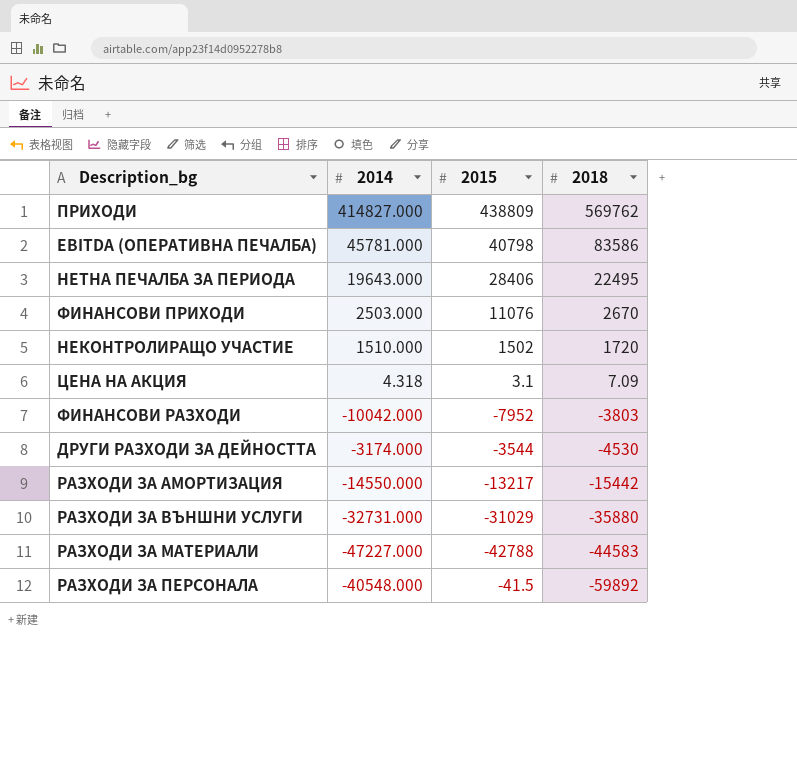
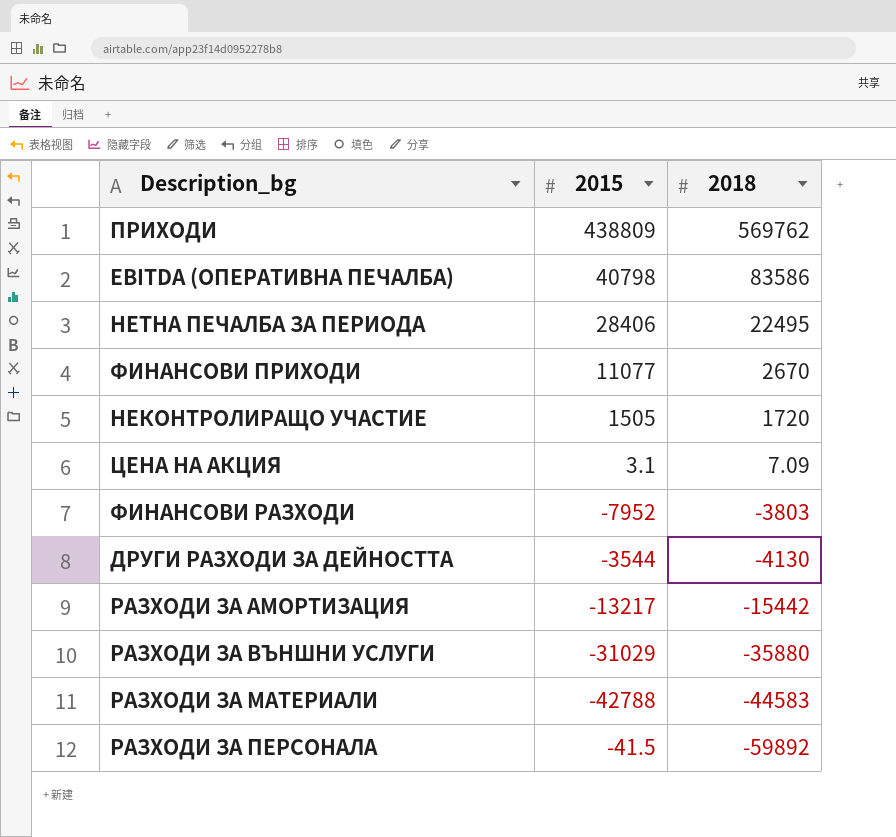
column 2014 | position: 2 -> none
ФИНАНСОВИ ПРИХОДИ | 2015: 11076 -> 11077
НЕКОНТРОЛИРАЩО УЧАСТИЕ | 2015: 1502 -> 1505
ДРУГИ РАЗХОДИ ЗА ДЕЙНОСТТА | 2018: -4530 -> -4130

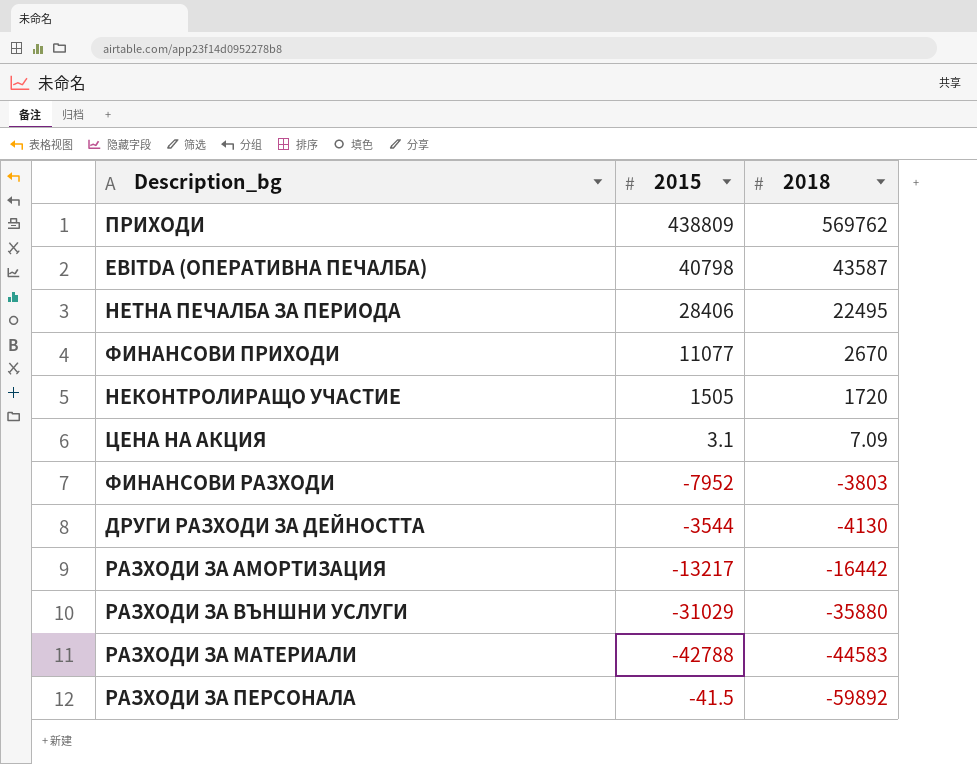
EBITDA (ОПЕРАТИВНА ПЕЧАЛБА) | 2018: 83586 -> 43587
РАЗХОДИ ЗА АМОРТИЗАЦИЯ | 2018: -15442 -> -16442

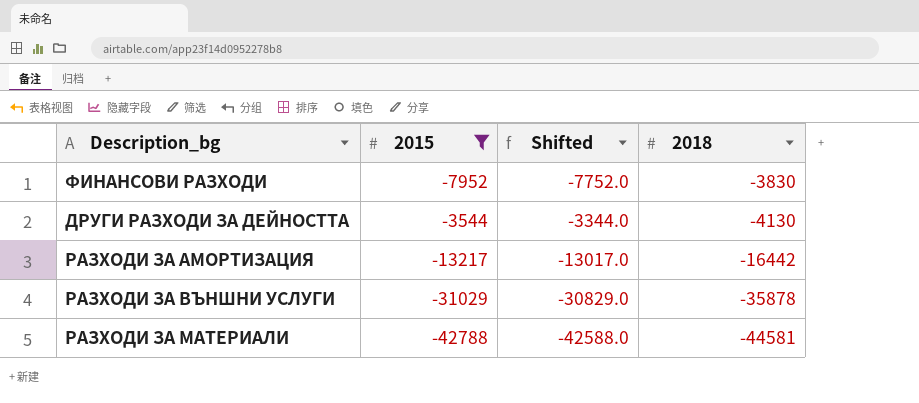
filter: none -> 2015 <= -3544
column Shifted | formula: none -> [2015] + 200
ФИНАНСОВИ РАЗХОДИ | 2018: -3803 -> -3830
РАЗХОДИ ЗА ВЪНШНИ УСЛУГИ | 2018: -35880 -> -35878
РАЗХОДИ ЗА МАТЕРИАЛИ | 2018: -44583 -> -44581

